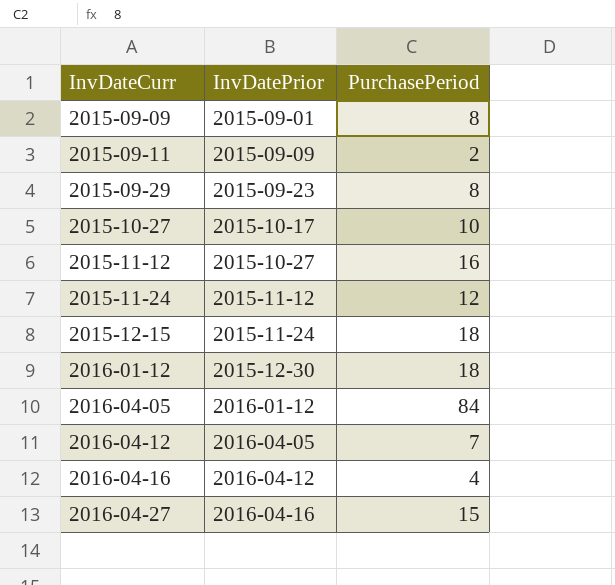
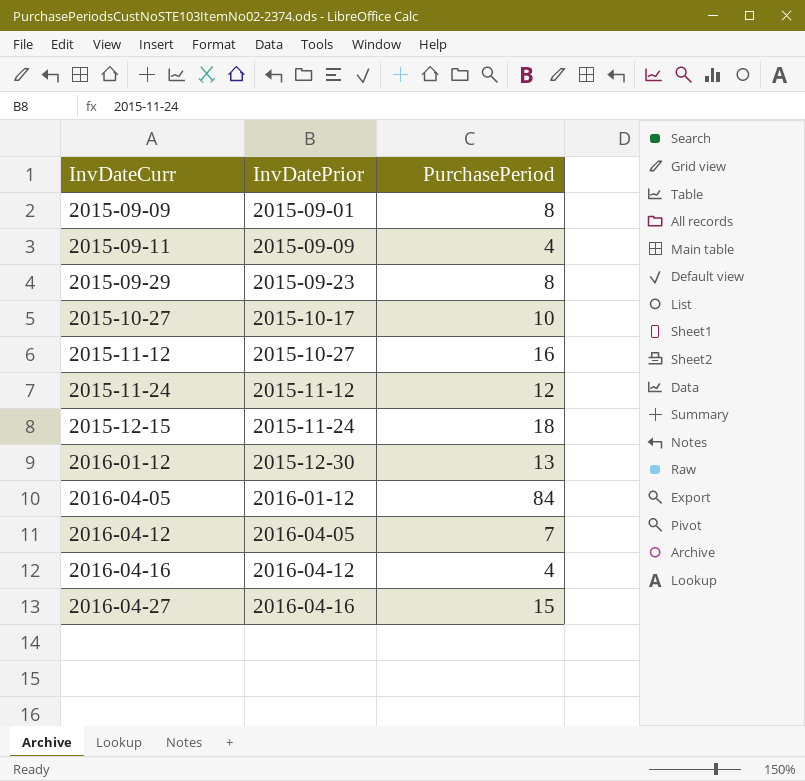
2015-09-11 | PurchasePeriod: 2 -> 4
2016-01-12 | PurchasePeriod: 18 -> 13

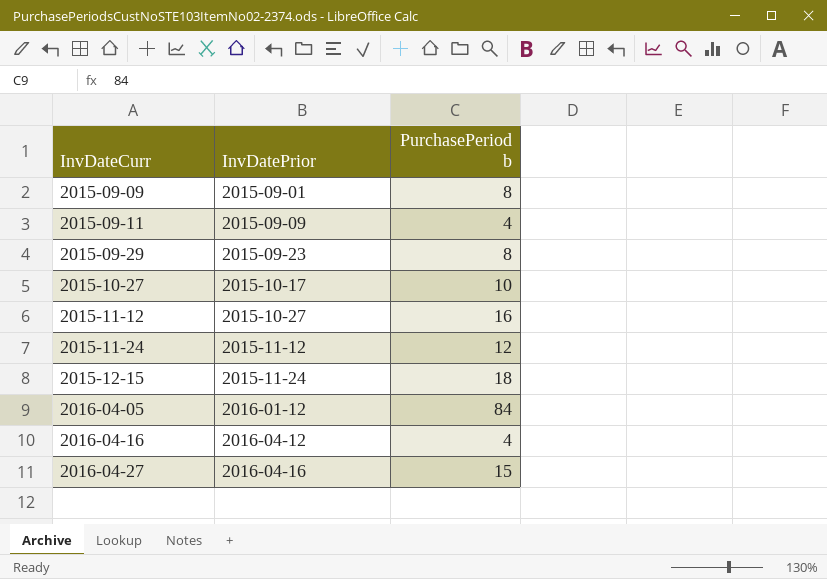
column name: PurchasePeriod -> PurchasePeriod b
row 2016-01-12: 2015-12-30 | 13 -> none
row 2016-04-12: 2016-04-05 | 7 -> none

